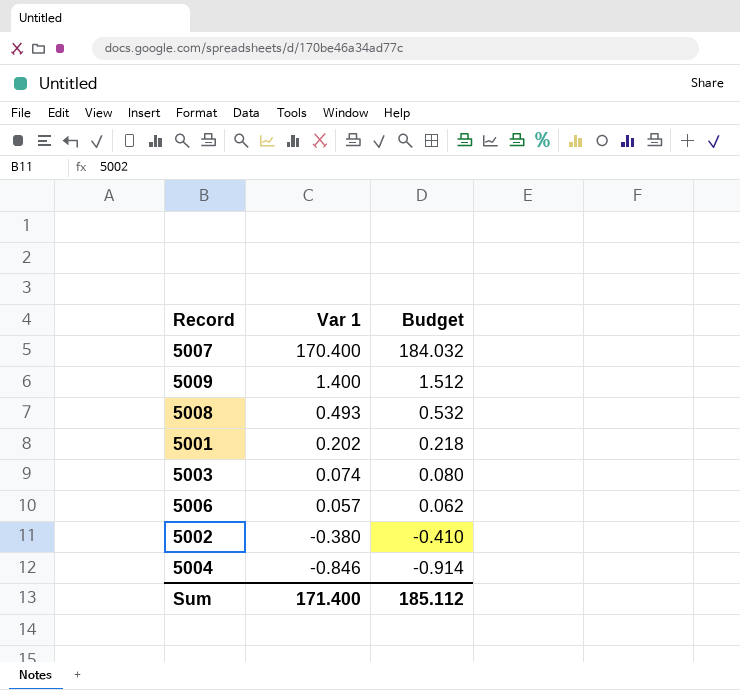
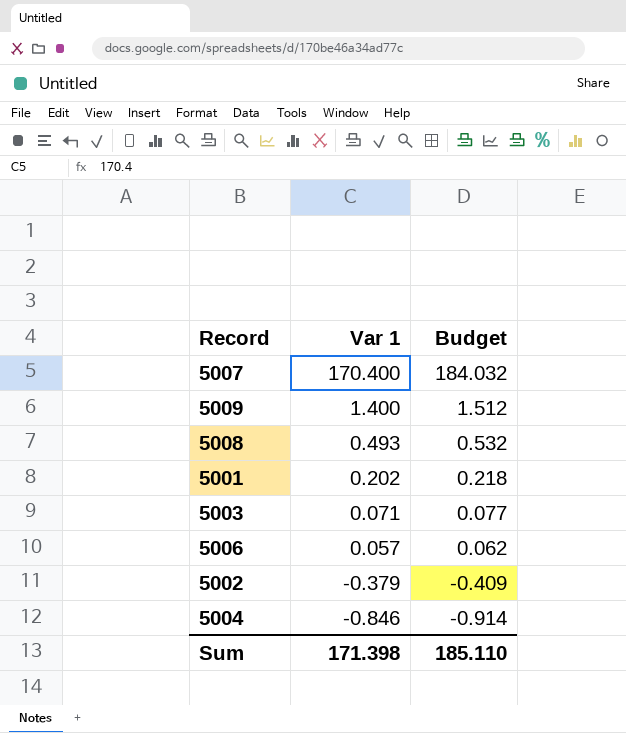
5003 | Var 1: 0.074 -> 0.071
5003 | Budget: 0.080 -> 0.077
5002 | Var 1: -0.380 -> -0.379
5002 | Budget: -0.410 -> -0.409
Sum | Var 1: 171.400 -> 171.398
Sum | Budget: 185.112 -> 185.110

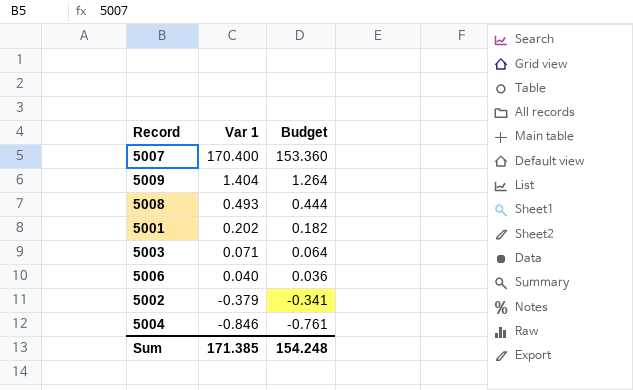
column Budget | formula: [Var 1] * 1.08 -> [Var 1] * 0.9
5009 | Var 1: 1.400 -> 1.404
5006 | Var 1: 0.057 -> 0.040
Sum | Var 1: 171.398 -> 171.385
Sum | Budget: 185.110 -> 154.248

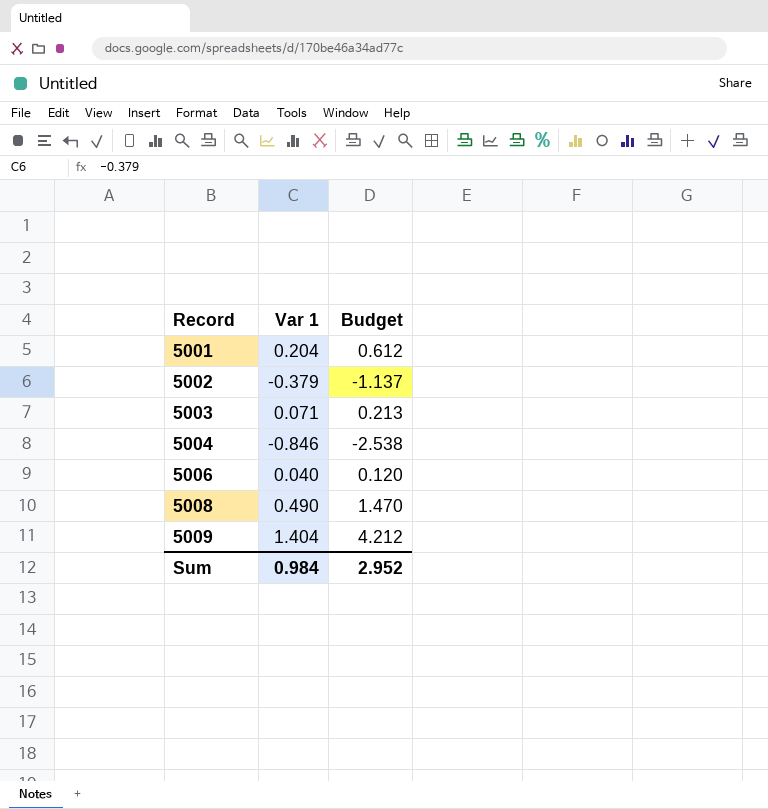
row order: Var 1 descending -> Record ascending
column Budget | formula: [Var 1] * 0.9 -> [Var 1] * 3
row 5007: 170.400 | 153.360 -> none
5001 | Var 1: 0.202 -> 0.204
5008 | Var 1: 0.493 -> 0.490
Sum | Var 1: 171.385 -> 0.984
Sum | Budget: 154.248 -> 2.952

